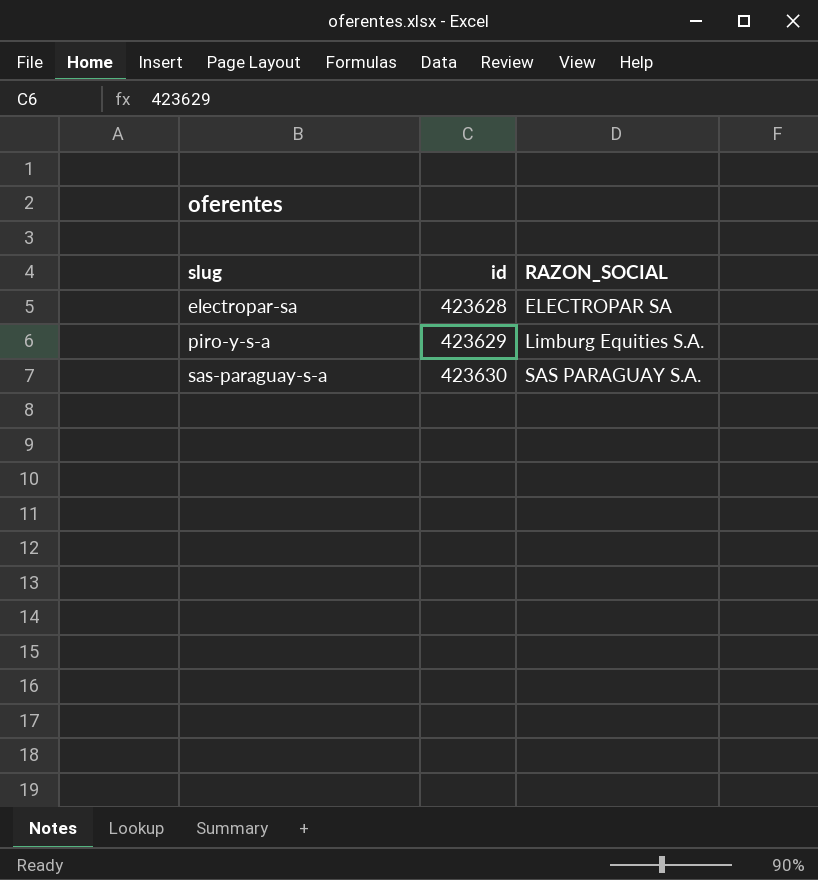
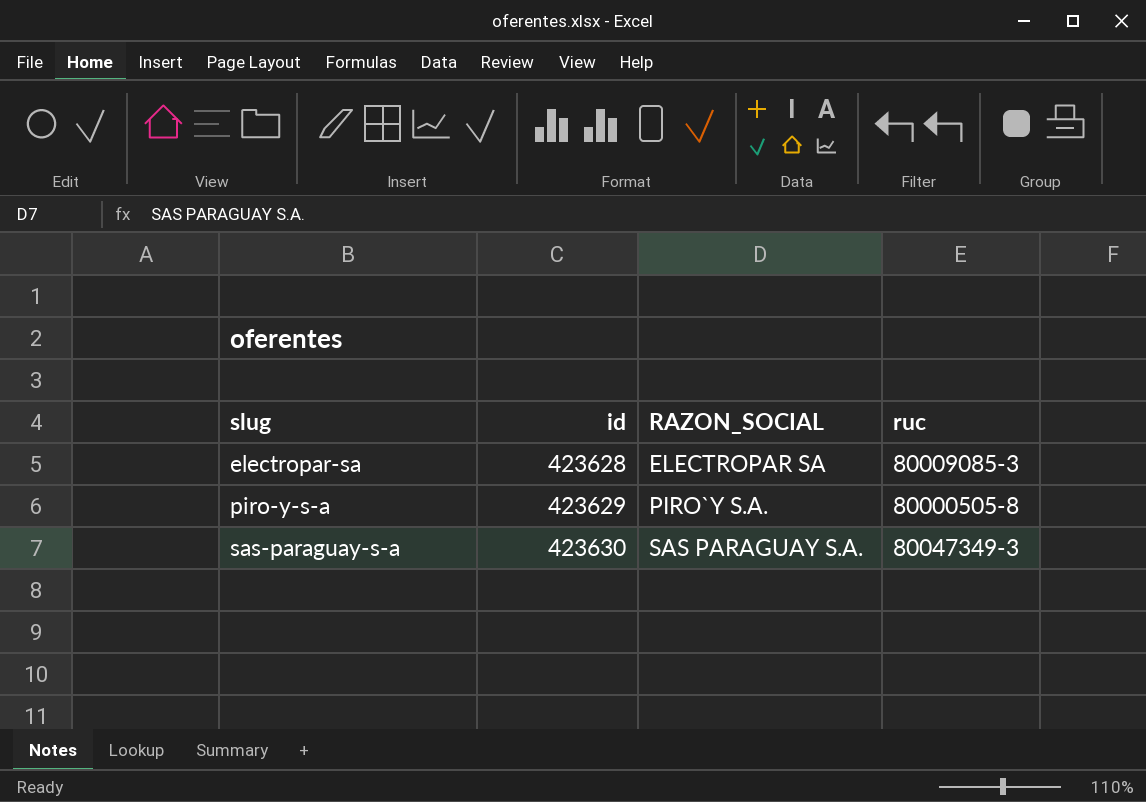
column ruc | position: none -> 4
piro-y-s-a | RAZON_SOCIAL: Limburg Equities S.A. -> PIRO`Y S.A.

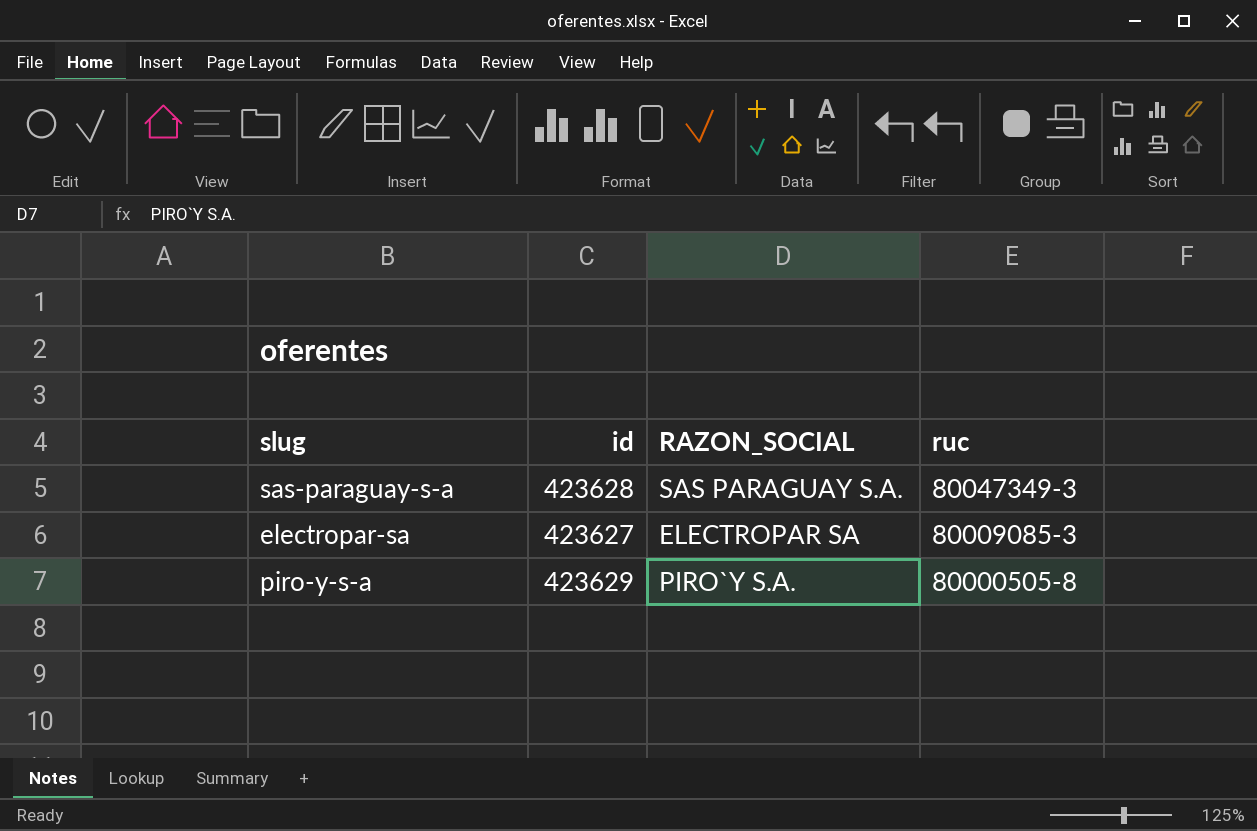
row order: slug ascending -> ruc descending
sas-paraguay-s-a | id: 423630 -> 423628
electropar-sa | id: 423628 -> 423627

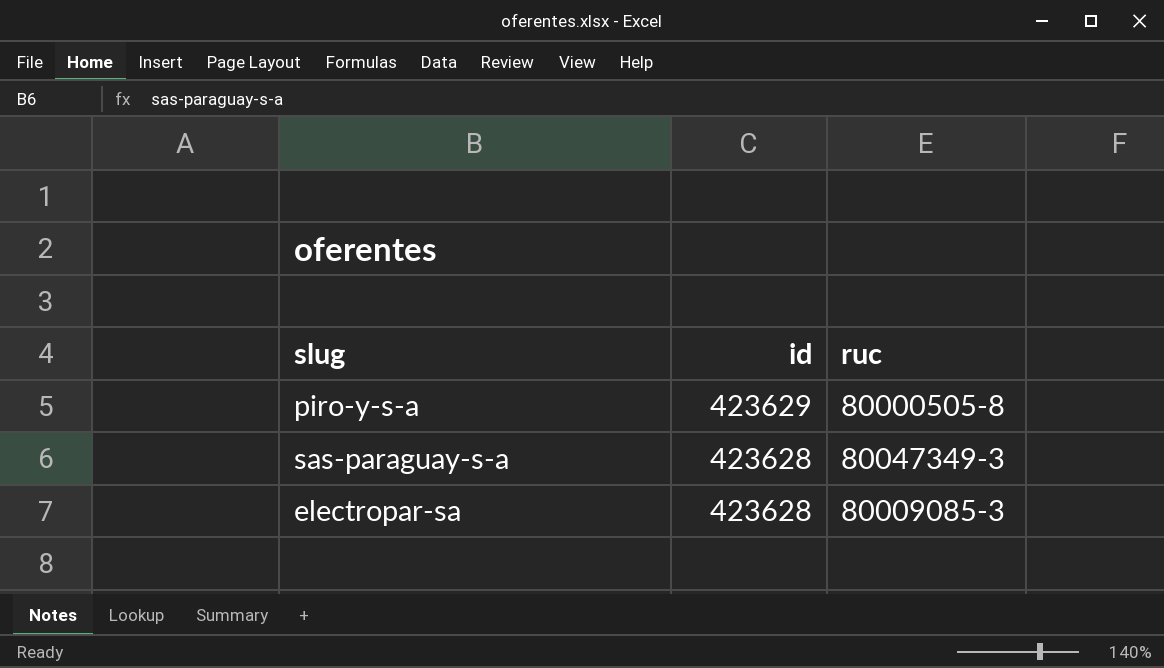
row order: ruc descending -> id descending
column RAZON_SOCIAL | position: 3 -> none
electropar-sa | id: 423627 -> 423628

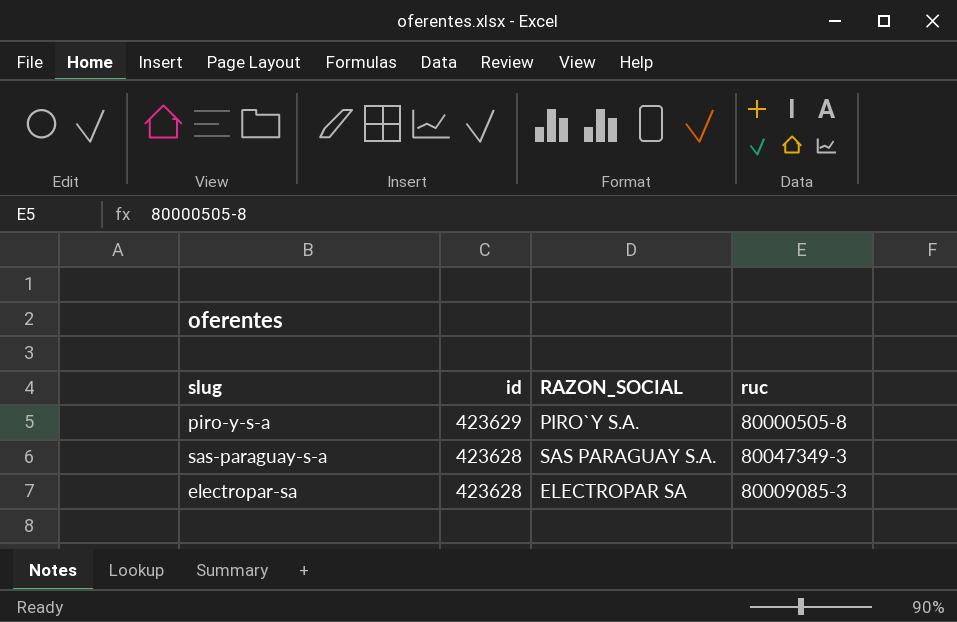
column RAZON_SOCIAL | position: none -> 3

